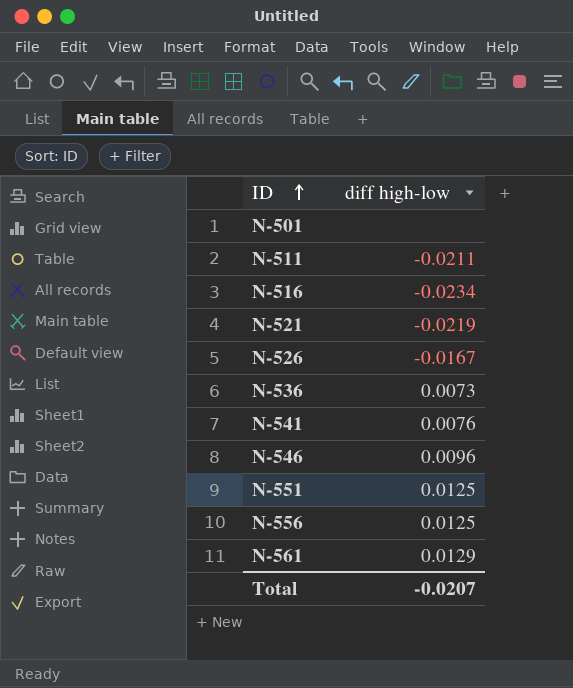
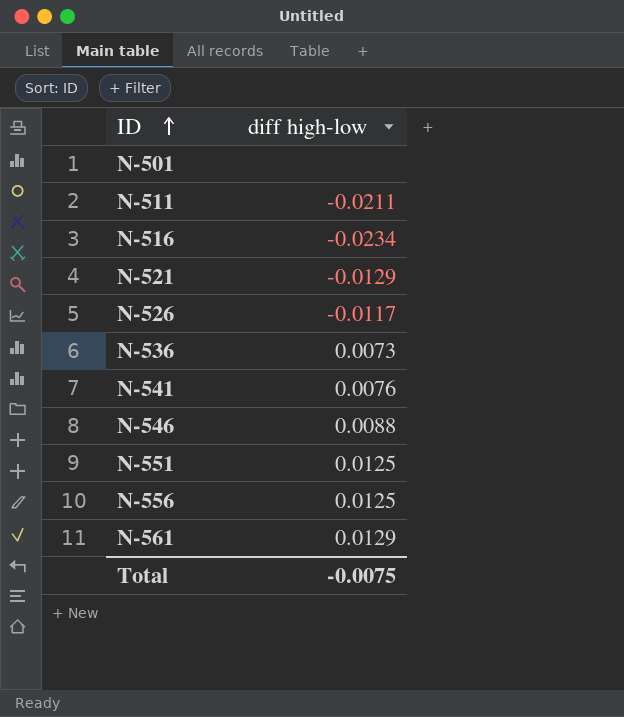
N-521 | diff high-low: -0.0219 -> -0.0129
N-526 | diff high-low: -0.0167 -> -0.0117
N-546 | diff high-low: 0.0096 -> 0.0088
Total | diff high-low: -0.0207 -> -0.0075

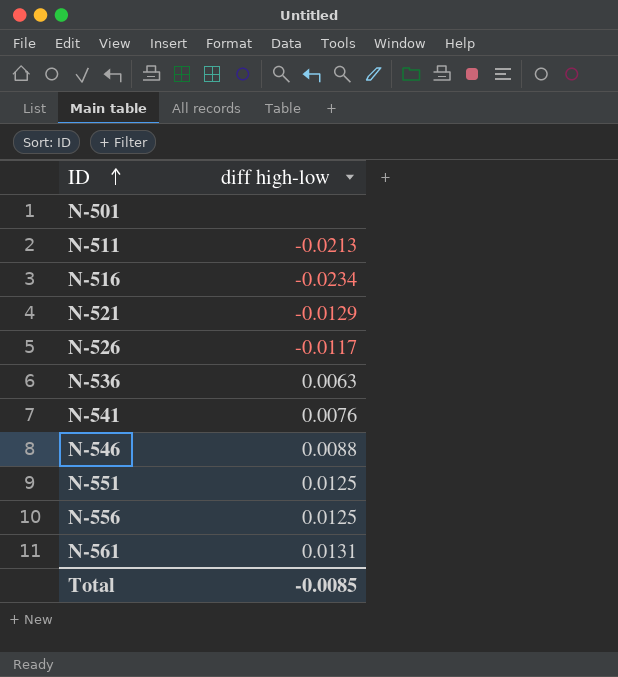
N-511 | diff high-low: -0.0211 -> -0.0213
N-536 | diff high-low: 0.0073 -> 0.0063
N-561 | diff high-low: 0.0129 -> 0.0131
Total | diff high-low: -0.0075 -> -0.0085

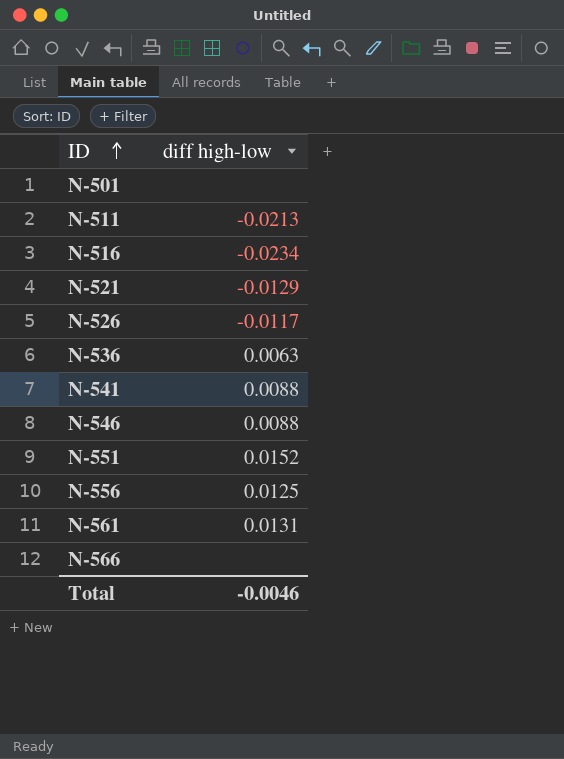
N-541 | diff high-low: 0.0076 -> 0.0088
N-551 | diff high-low: 0.0125 -> 0.0152
row N-566: none -> none
Total | diff high-low: -0.0085 -> -0.0046

